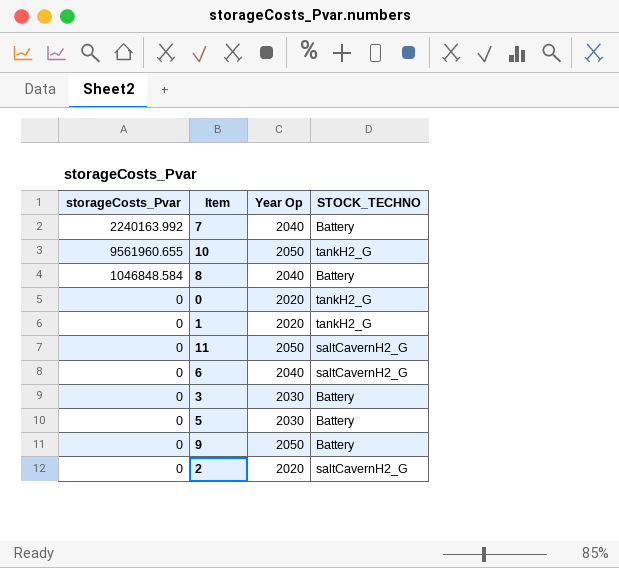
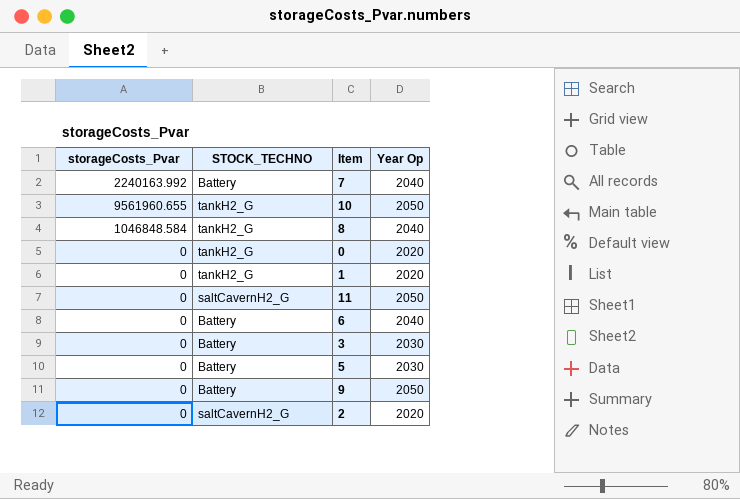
column STOCK_TECHNO | position: 4 -> 2
8 | STOCK_TECHNO: Battery -> tankH2_G
6 | STOCK_TECHNO: saltCavernH2_G -> Battery

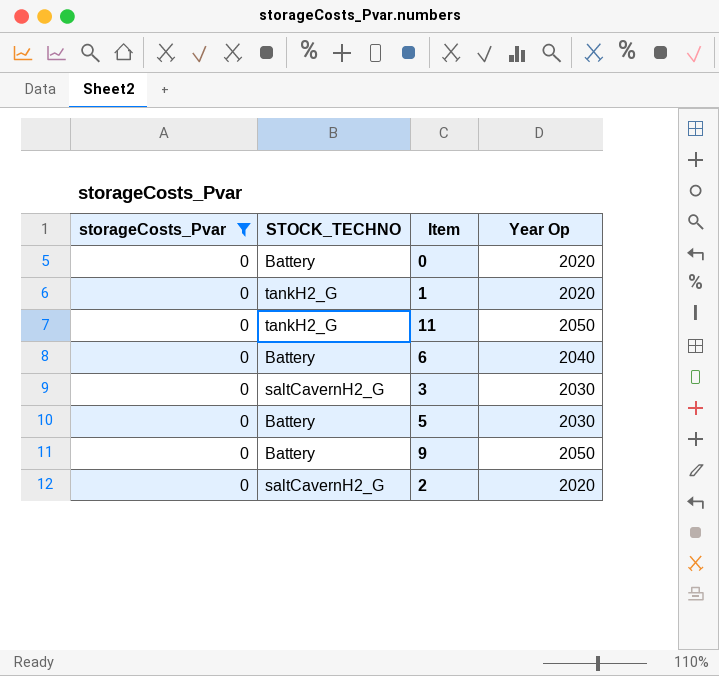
filter: none -> storageCosts_Pvar = 0
0 | STOCK_TECHNO: tankH2_G -> Battery
11 | STOCK_TECHNO: saltCavernH2_G -> tankH2_G
3 | STOCK_TECHNO: Battery -> saltCavernH2_G

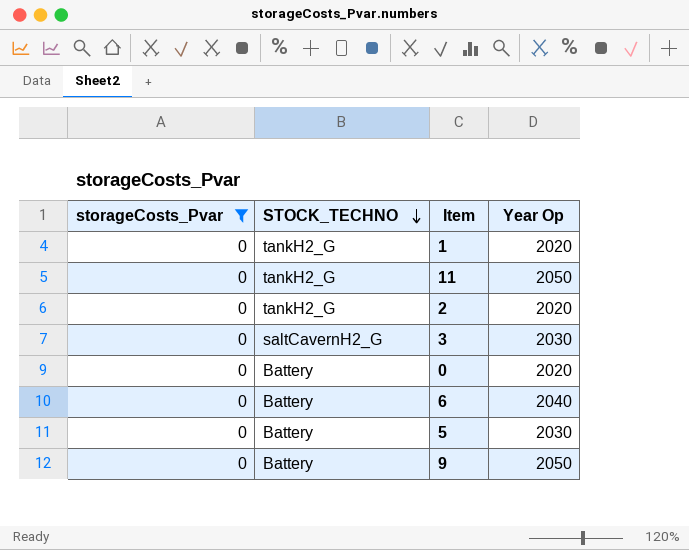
row order: none -> STOCK_TECHNO descending
2 | STOCK_TECHNO: saltCavernH2_G -> tankH2_G

